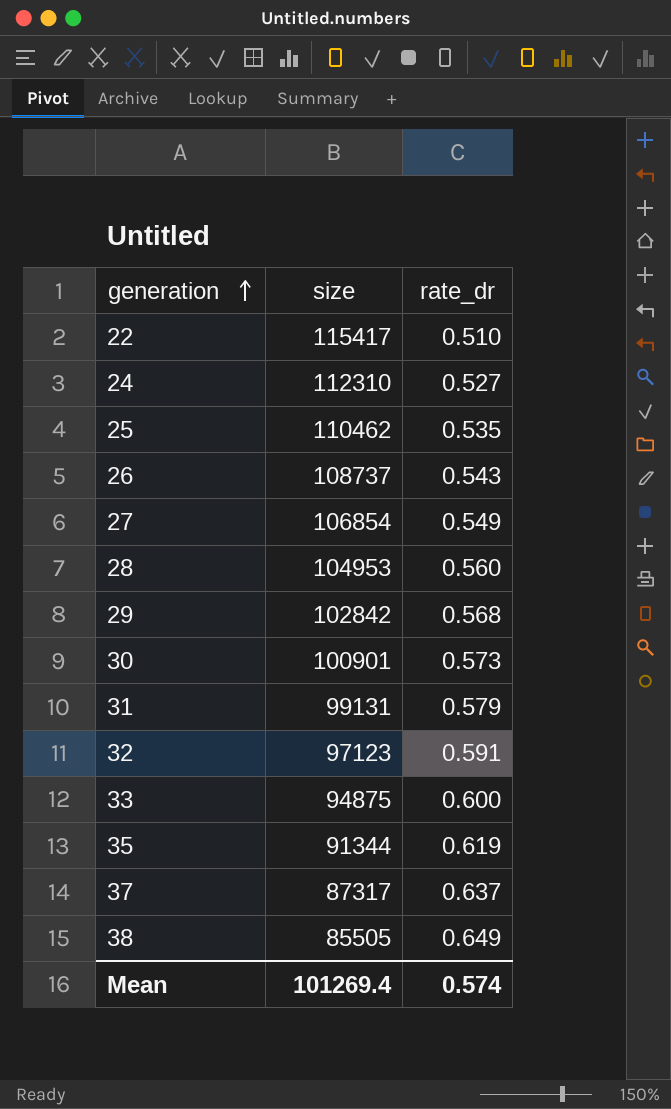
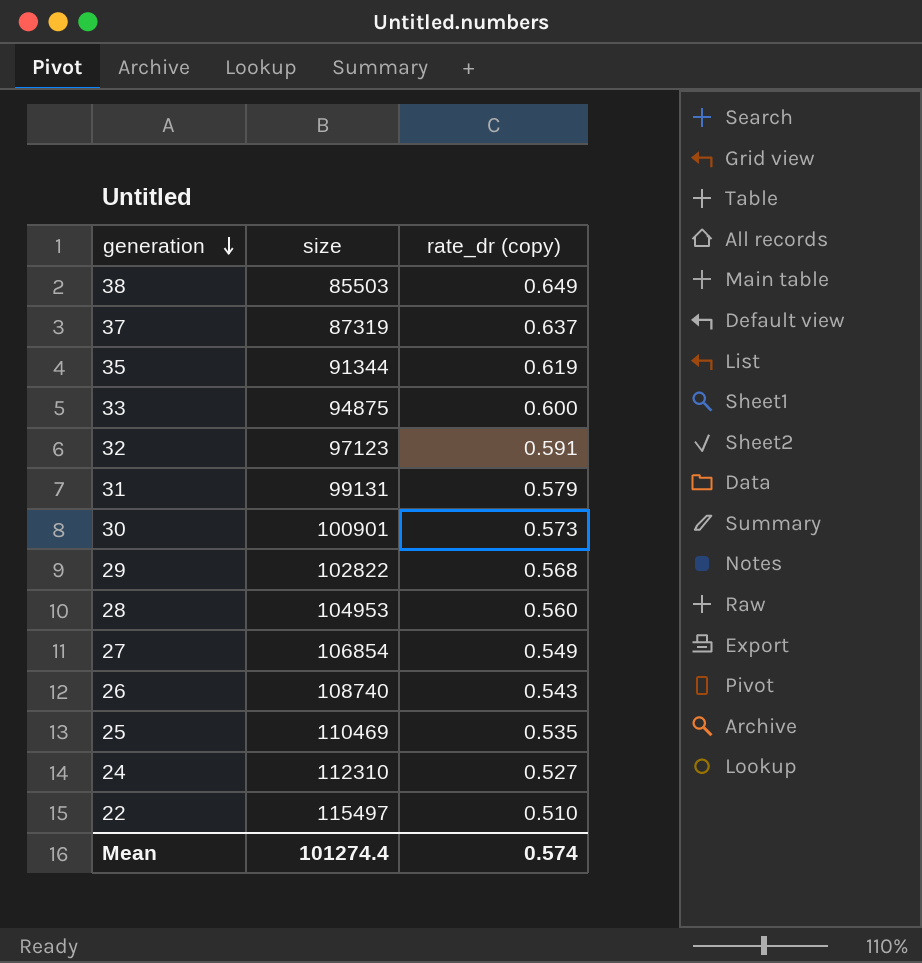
row order: generation ascending -> generation descending
column name: rate_dr -> rate_dr (copy)
38 | size: 85505 -> 85503
37 | size: 87317 -> 87319
29 | size: 102842 -> 102822
26 | size: 108737 -> 108740
25 | size: 110462 -> 110469
22 | size: 115417 -> 115497
Mean | size: 101269.4 -> 101274.4

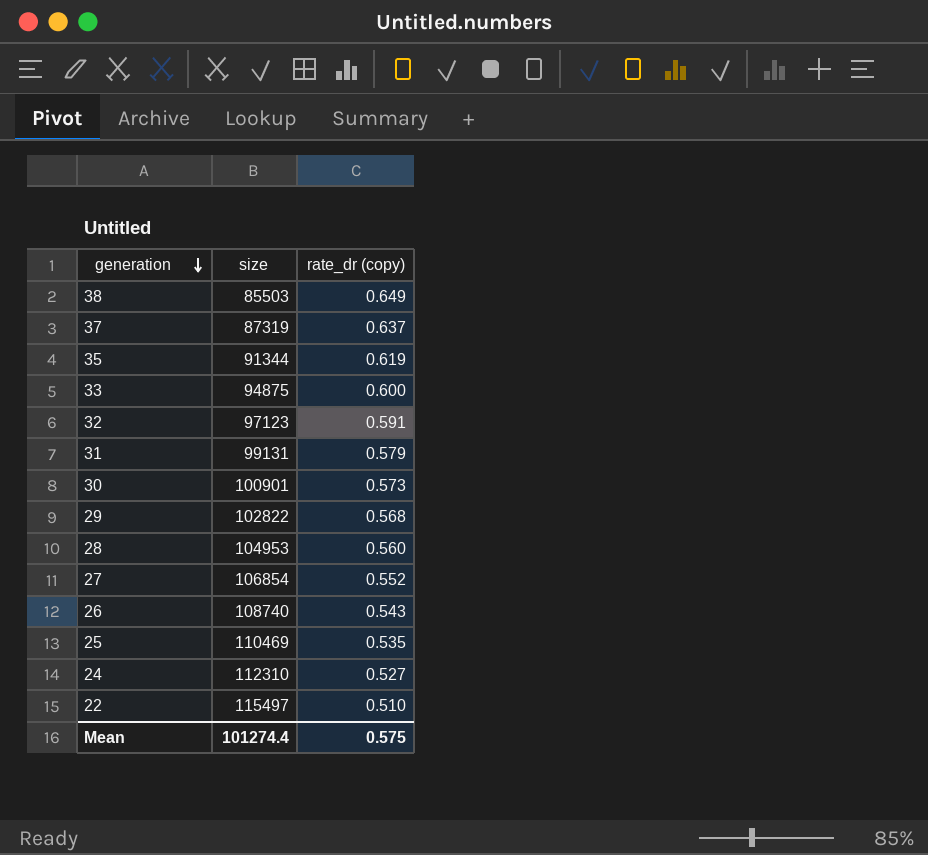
27 | rate_dr (copy): 0.549 -> 0.552
Mean | rate_dr (copy): 0.574 -> 0.575

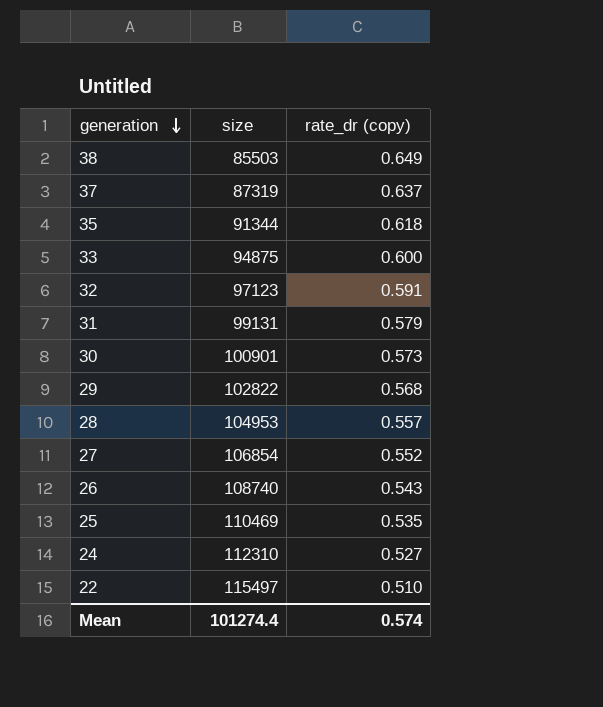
35 | rate_dr (copy): 0.619 -> 0.618
28 | rate_dr (copy): 0.560 -> 0.557
Mean | rate_dr (copy): 0.575 -> 0.574

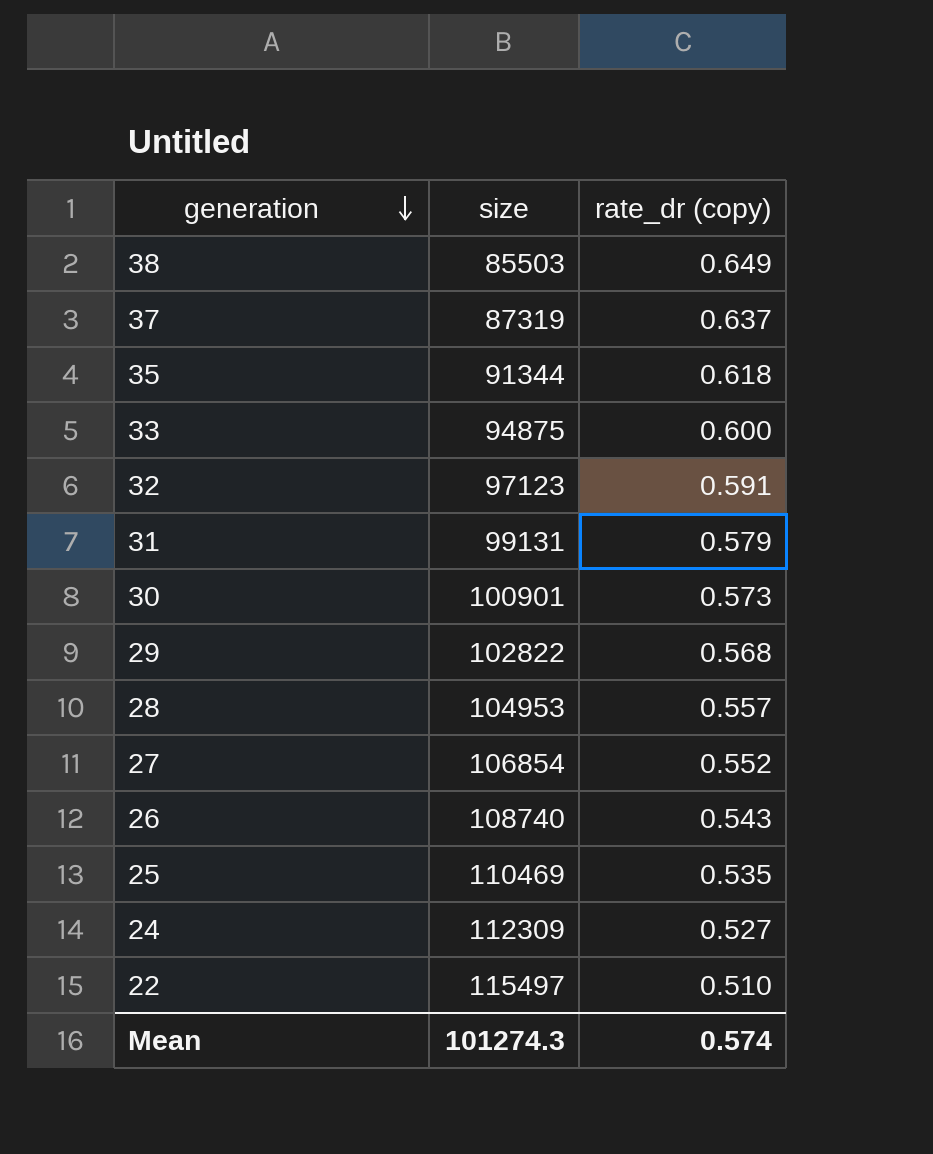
24 | size: 112310 -> 112309
Mean | size: 101274.4 -> 101274.3

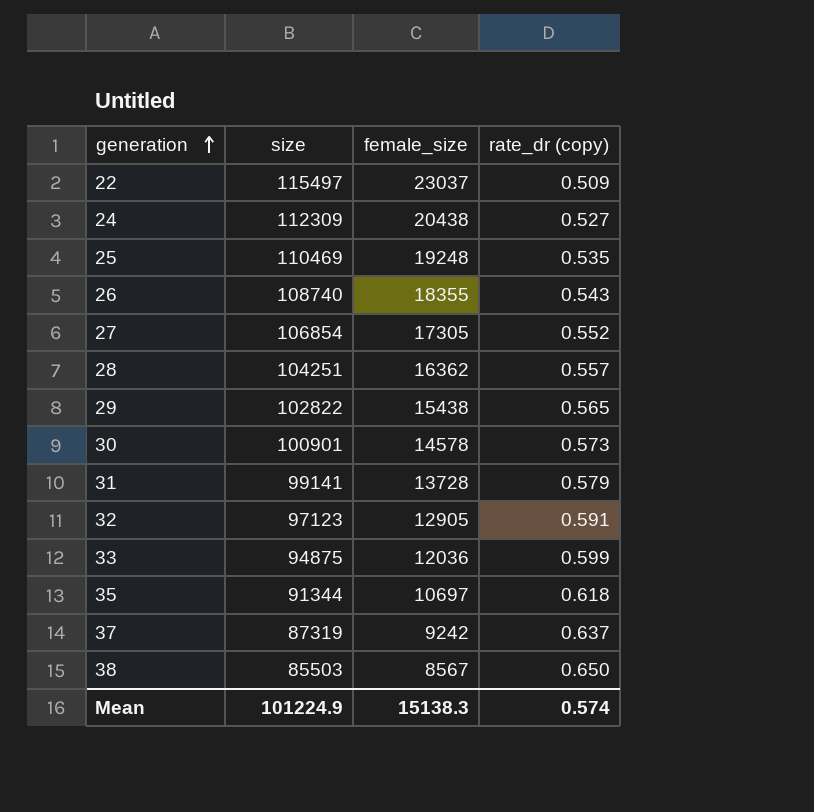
row order: generation descending -> generation ascending
column female_size | position: none -> 3
22 | rate_dr (copy): 0.510 -> 0.509
28 | size: 104953 -> 104251
29 | rate_dr (copy): 0.568 -> 0.565
31 | size: 99131 -> 99141
33 | rate_dr (copy): 0.600 -> 0.599
38 | rate_dr (copy): 0.649 -> 0.650
Mean | size: 101274.3 -> 101224.9

